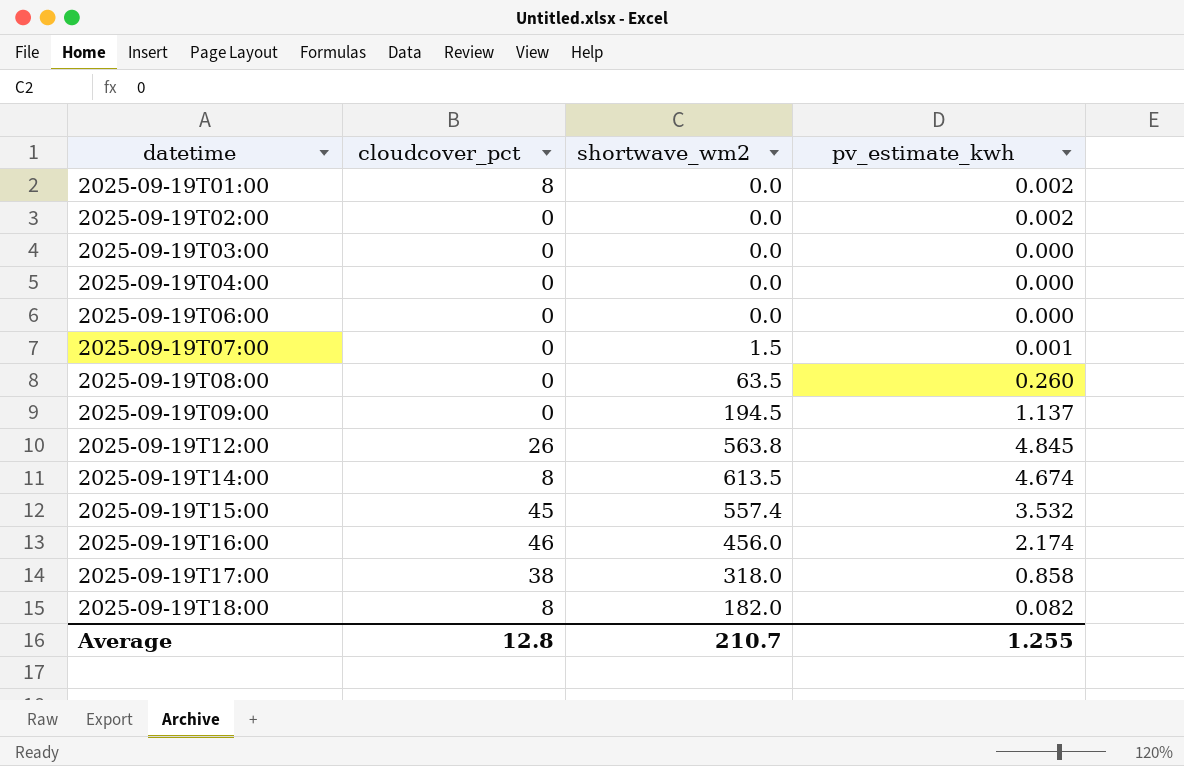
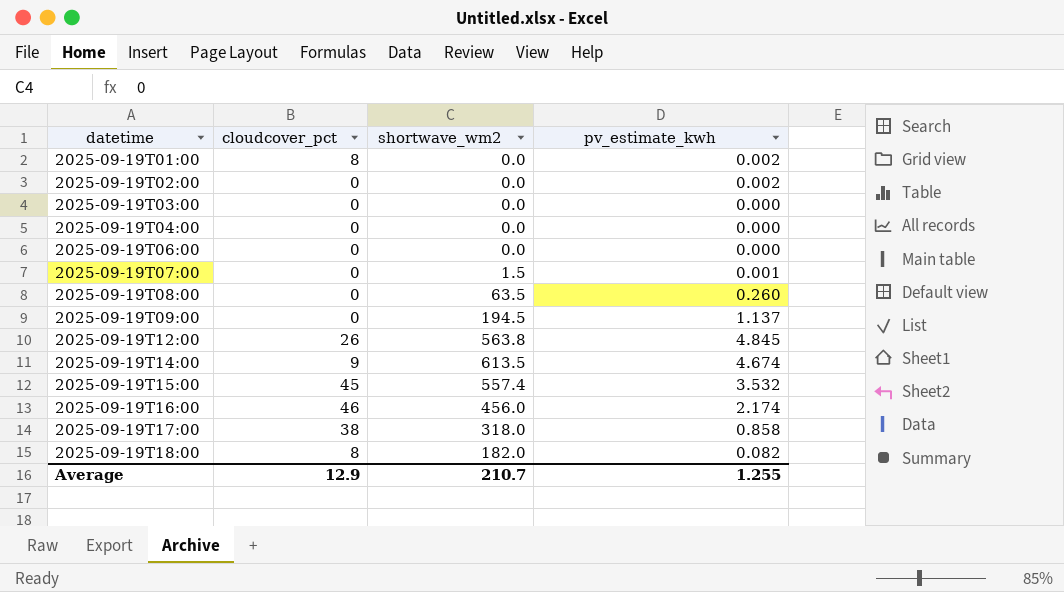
2025-09-19T14:00 | cloudcover_pct: 8 -> 9
Average | cloudcover_pct: 12.8 -> 12.9

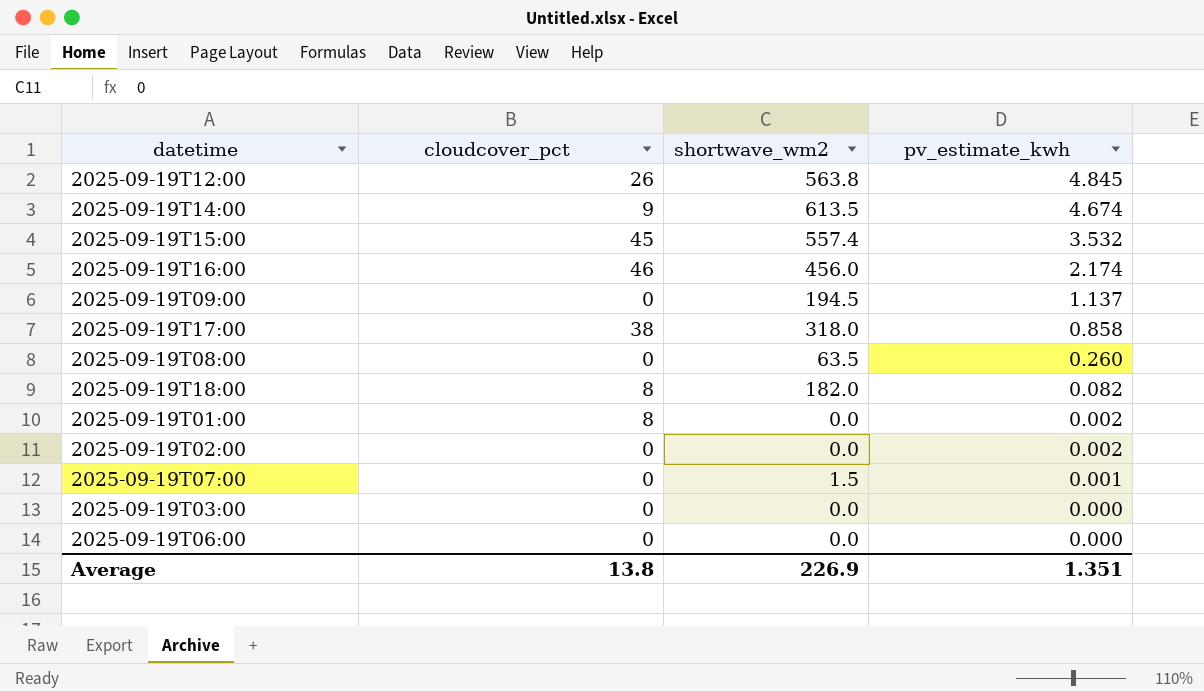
row order: datetime ascending -> pv_estimate_kwh descending
row 2025-09-19T04:00: 0 | 0.0 | 0.000 -> none
Average | cloudcover_pct: 12.9 -> 13.8
Average | shortwave_wm2: 210.7 -> 226.9
Average | pv_estimate_kwh: 1.255 -> 1.351

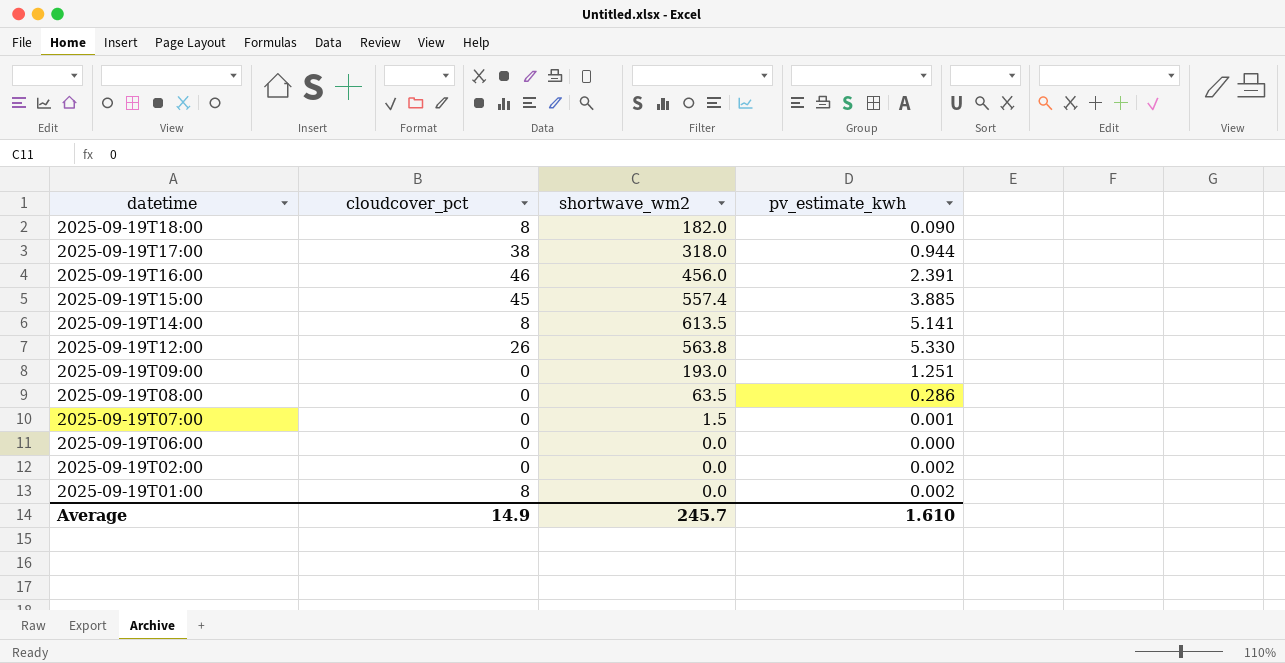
row order: pv_estimate_kwh descending -> datetime descending
row 2025-09-19T03:00: 0 | 0.0 | 0.000 -> none
2025-09-19T18:00 | pv_estimate_kwh: 0.082 -> 0.090
2025-09-19T17:00 | pv_estimate_kwh: 0.858 -> 0.944
2025-09-19T16:00 | pv_estimate_kwh: 2.174 -> 2.391
2025-09-19T15:00 | pv_estimate_kwh: 3.532 -> 3.885
2025-09-19T14:00 | cloudcover_pct: 9 -> 8
2025-09-19T14:00 | pv_estimate_kwh: 4.674 -> 5.141
2025-09-19T12:00 | pv_estimate_kwh: 4.845 -> 5.330
2025-09-19T09:00 | shortwave_wm2: 194.5 -> 193.0
2025-09-19T09:00 | pv_estimate_kwh: 1.137 -> 1.251
2025-09-19T08:00 | pv_estimate_kwh: 0.260 -> 0.286
Average | cloudcover_pct: 13.8 -> 14.9
Average | shortwave_wm2: 226.9 -> 245.7
Average | pv_estimate_kwh: 1.351 -> 1.610

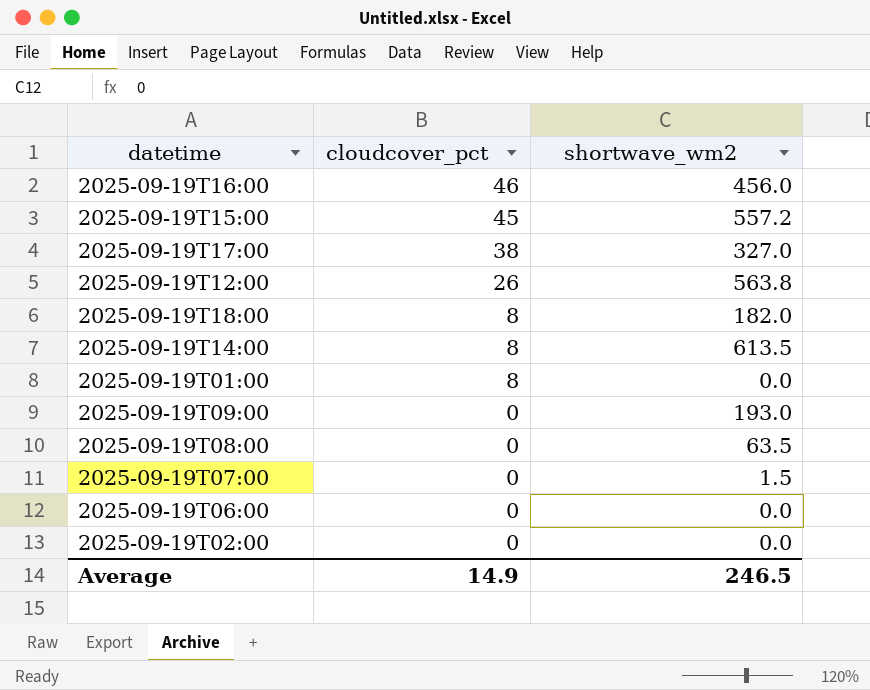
row order: datetime descending -> cloudcover_pct descending
column pv_estimate_kwh | position: 4 -> none
2025-09-19T15:00 | shortwave_wm2: 557.4 -> 557.2
2025-09-19T17:00 | shortwave_wm2: 318.0 -> 327.0
Average | shortwave_wm2: 245.7 -> 246.5

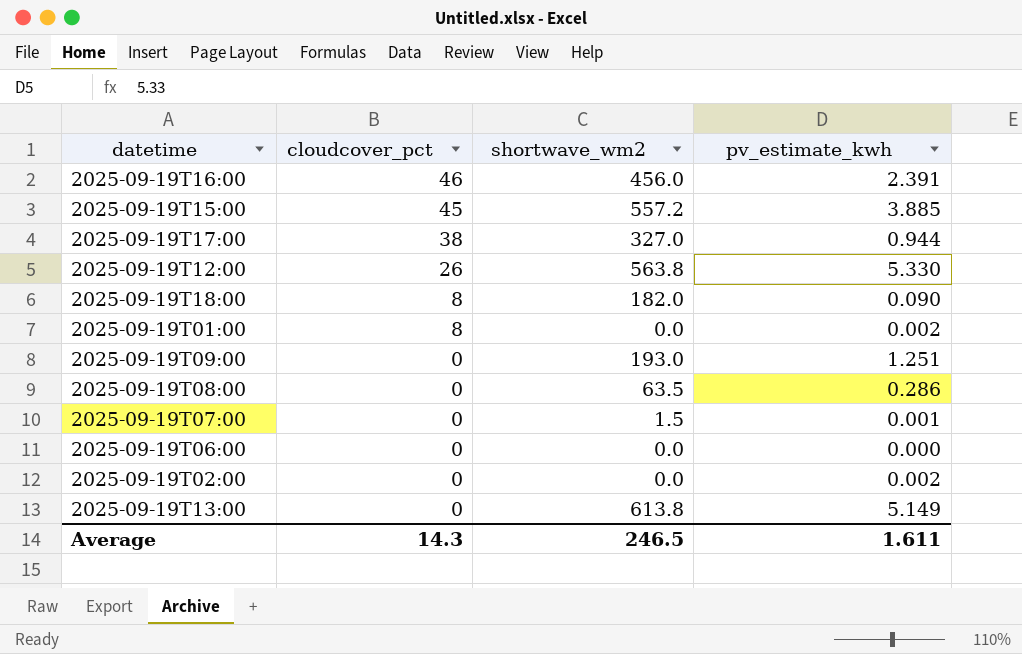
column pv_estimate_kwh | position: none -> 4
row 2025-09-19T14:00: 8 | 613.5 -> none
row 2025-09-19T13:00: none -> 0 | 613.8 | 5.149
Average | cloudcover_pct: 14.9 -> 14.3

